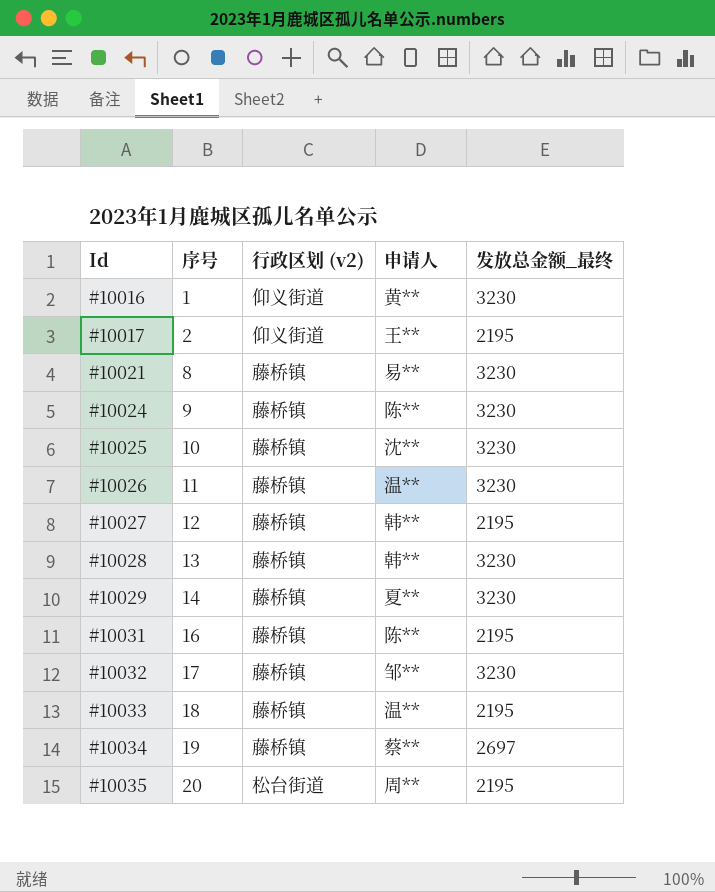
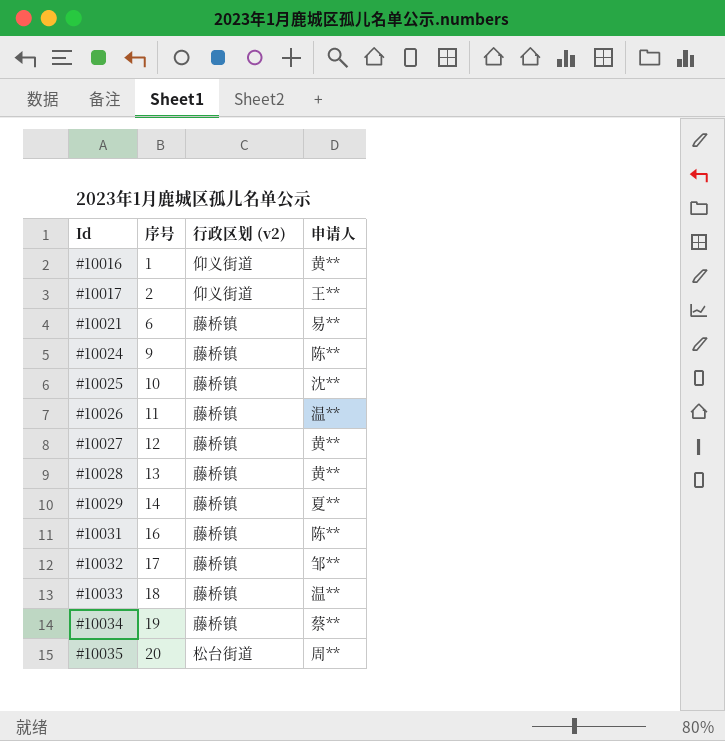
column 发放总金额_最终 | position: 5 -> none
#10021 | 序号: 8 -> 6
#10027 | 申请人: 韩** -> 黄**
#10028 | 申请人: 韩** -> 黄**

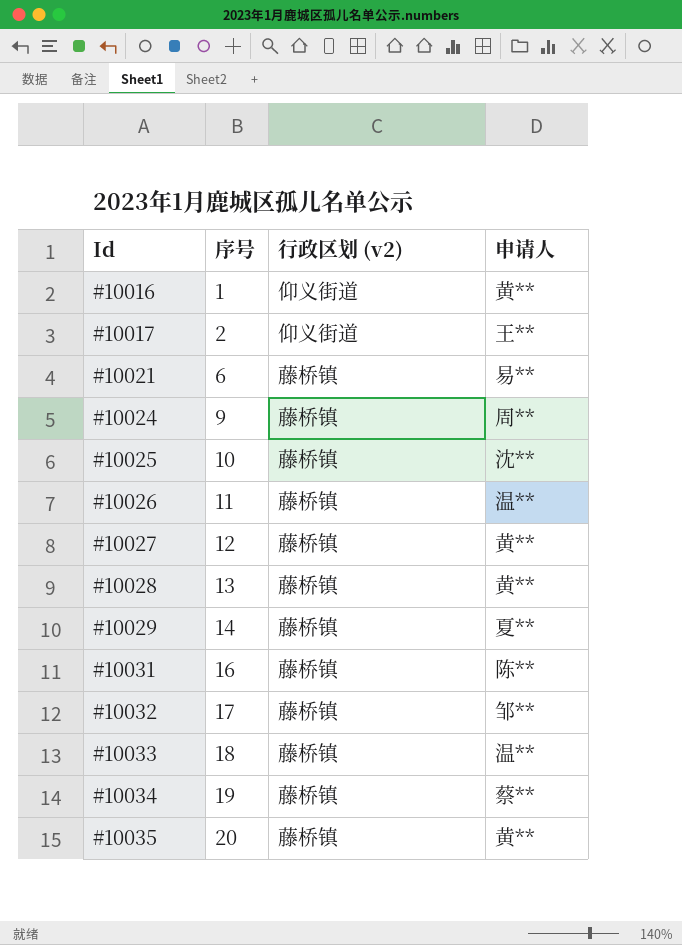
#10024 | 申请人: 陈** -> 周**
#10035 | 行政区划 (v2): 松台街道 -> 藤桥镇
#10035 | 申请人: 周** -> 黄**

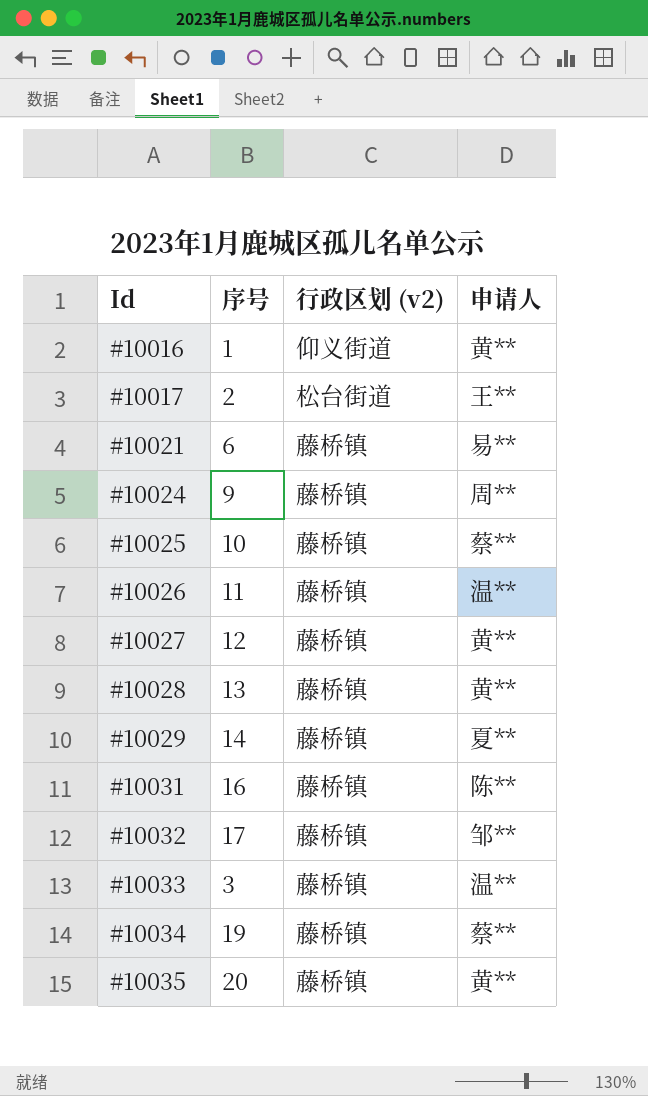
#10017 | 行政区划 (v2): 仰义街道 -> 松台街道
#10025 | 申请人: 沈** -> 蔡**
#10033 | 序号: 18 -> 3

